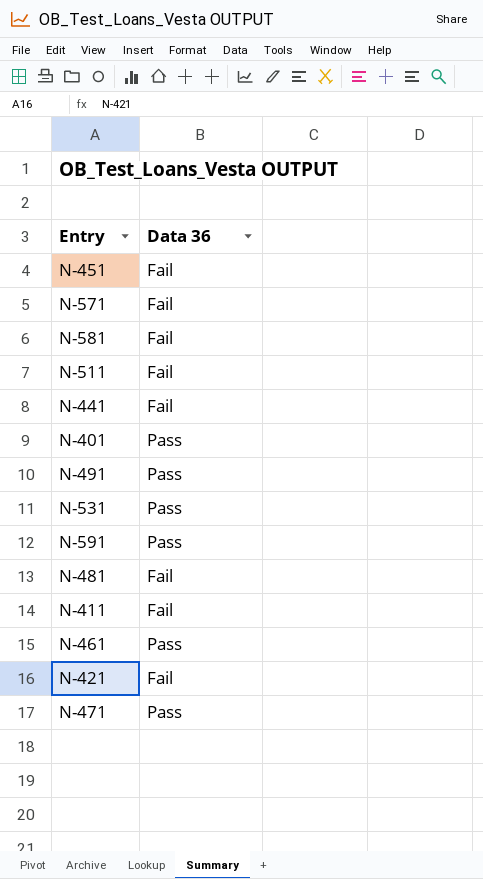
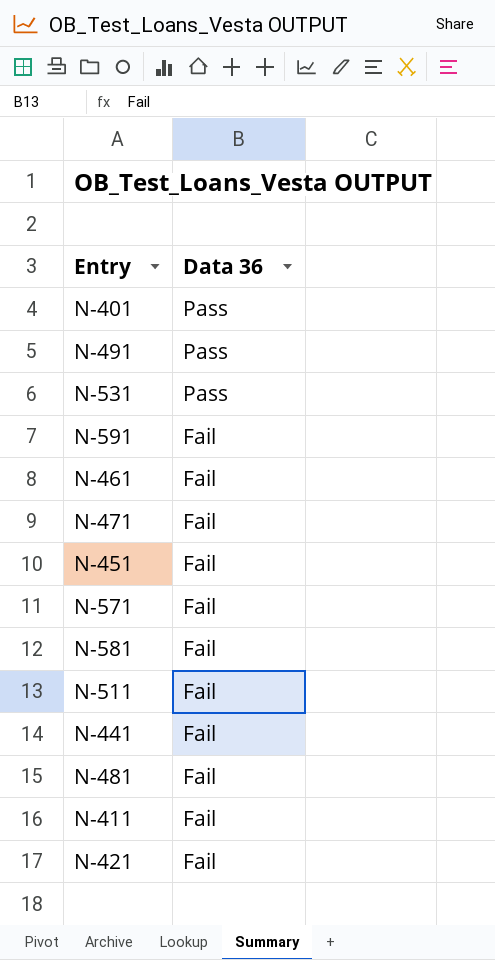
row order: none -> Data 36 descending
N-591 | Data 36: Pass -> Fail
N-461 | Data 36: Pass -> Fail
N-471 | Data 36: Pass -> Fail

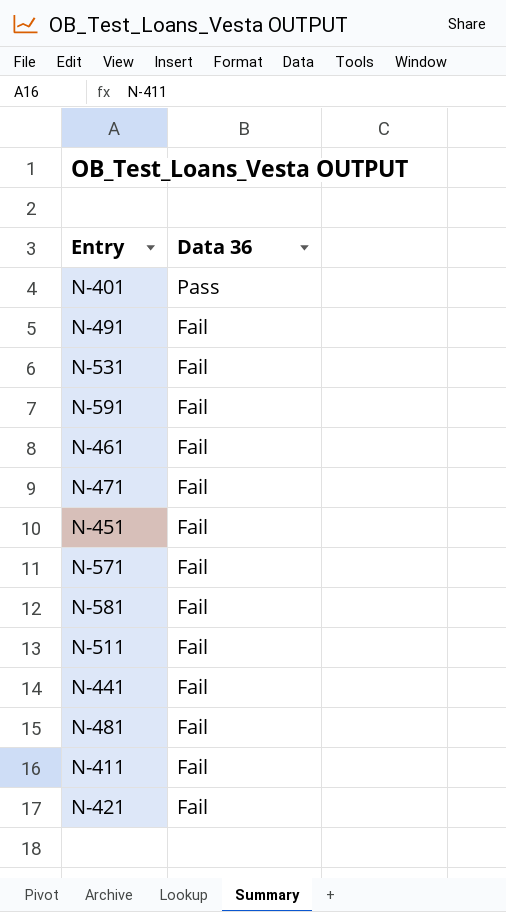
N-491 | Data 36: Pass -> Fail
N-531 | Data 36: Pass -> Fail

